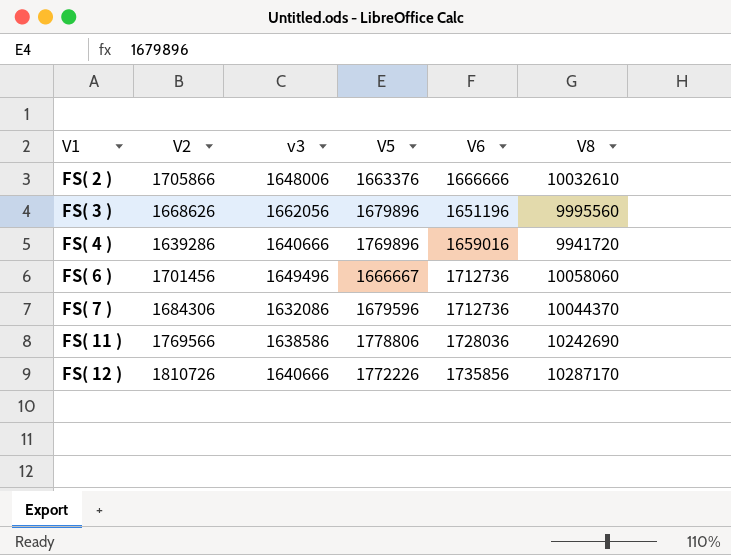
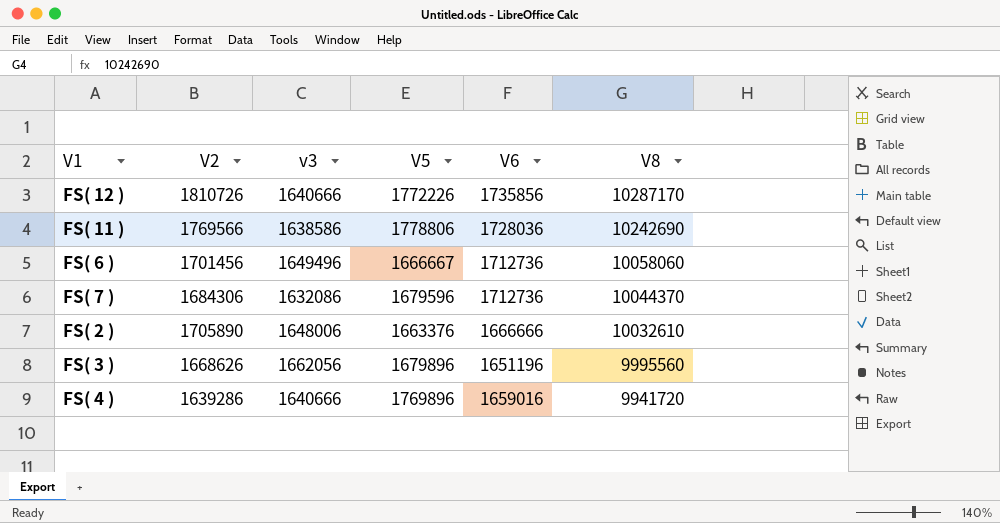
row order: V1 ascending -> V8 descending
FS( 2 ) | V2: 1705866 -> 1705890

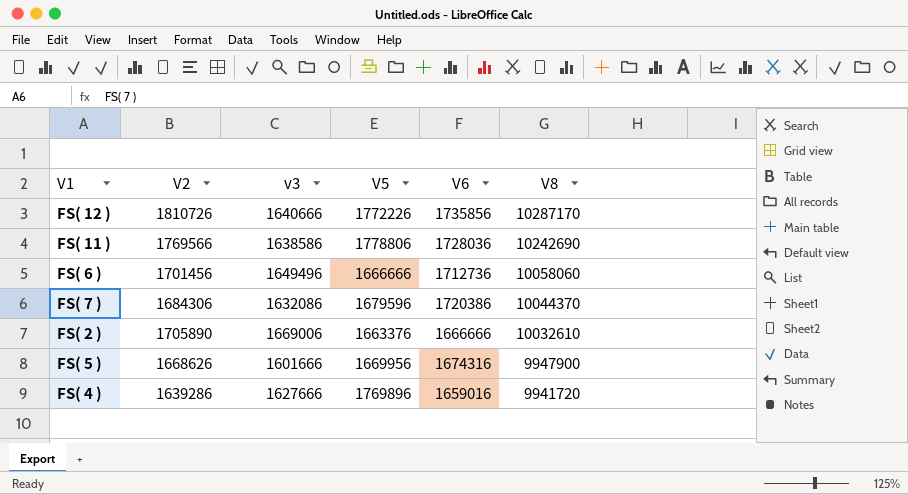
row FS( 3 ): 1668626 | 1662056 | 1679896 | 1651196 | 9995560 -> none
FS( 6 ) | V5: 1666667 -> 1666666
FS( 7 ) | V6: 1712736 -> 1720386
FS( 2 ) | v3: 1648006 -> 1669006
row FS( 5 ): none -> 1668626 | 1601666 | 1669956 | 1674316 | 9947900
FS( 4 ) | v3: 1640666 -> 1627666

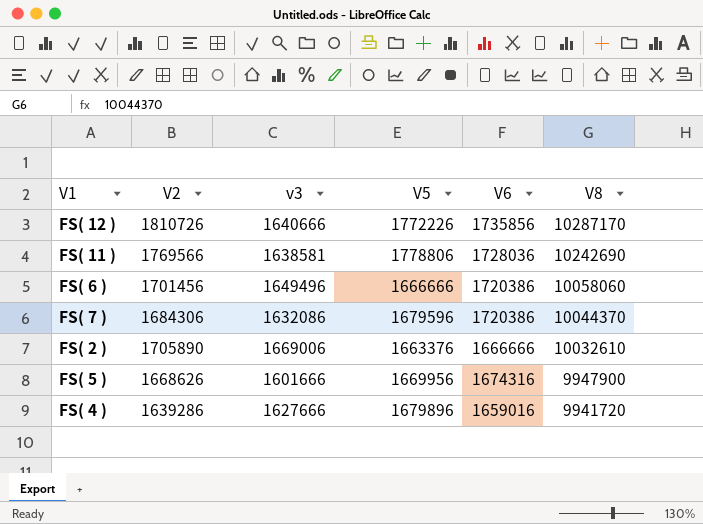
FS( 11 ) | v3: 1638586 -> 1638581
FS( 6 ) | V6: 1712736 -> 1720386
FS( 4 ) | V5: 1769896 -> 1679896

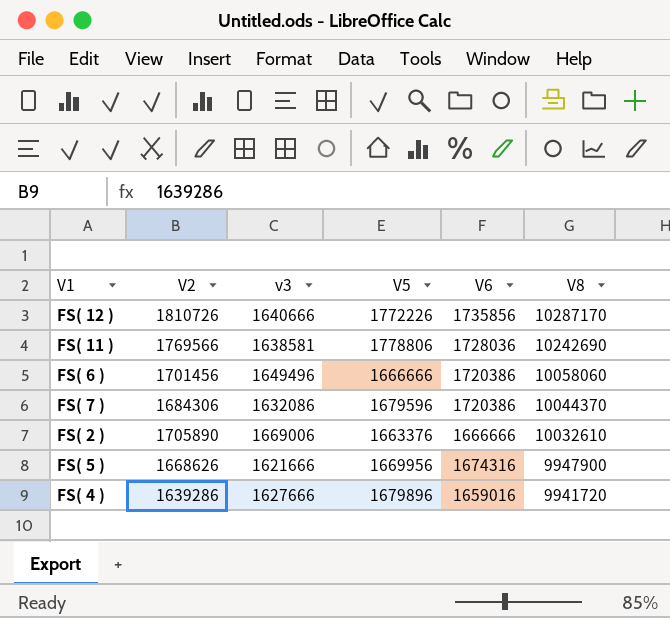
FS( 5 ) | v3: 1601666 -> 1621666

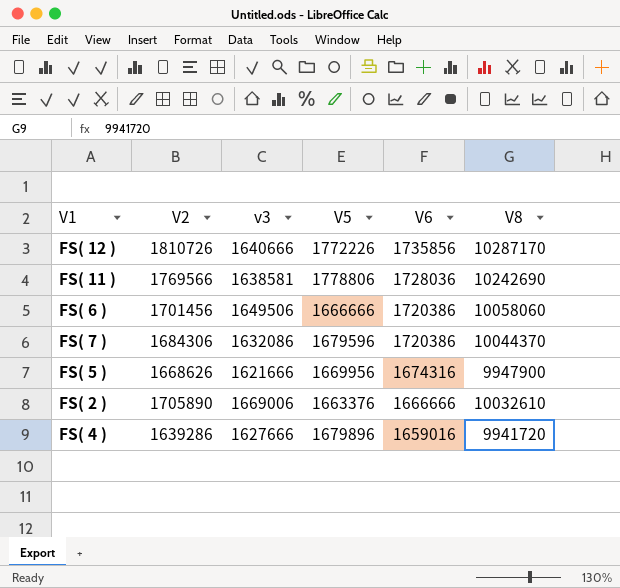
row order: V8 descending -> V6 descending
FS( 6 ) | v3: 1649496 -> 1649506

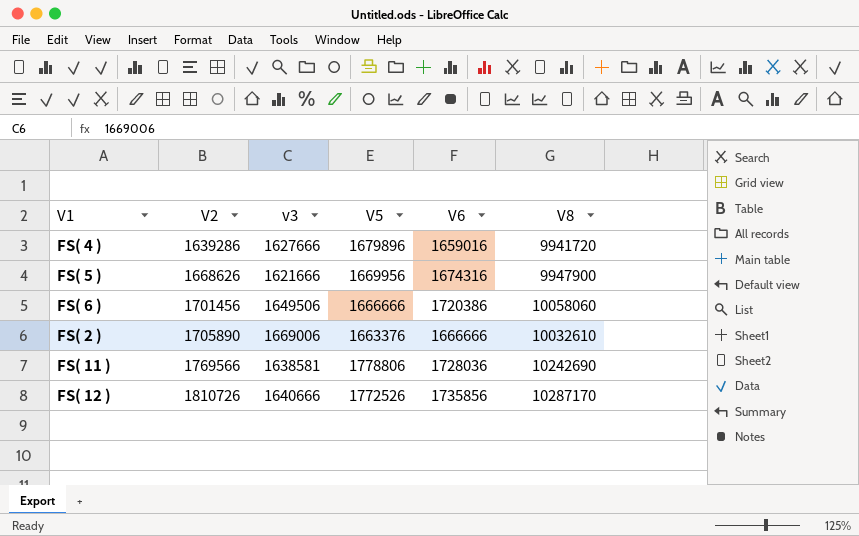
row order: V6 descending -> V2 ascending
row FS( 7 ): 1684306 | 1632086 | 1679596 | 1720386 | 10044370 -> none
FS( 12 ) | V5: 1772226 -> 1772526

